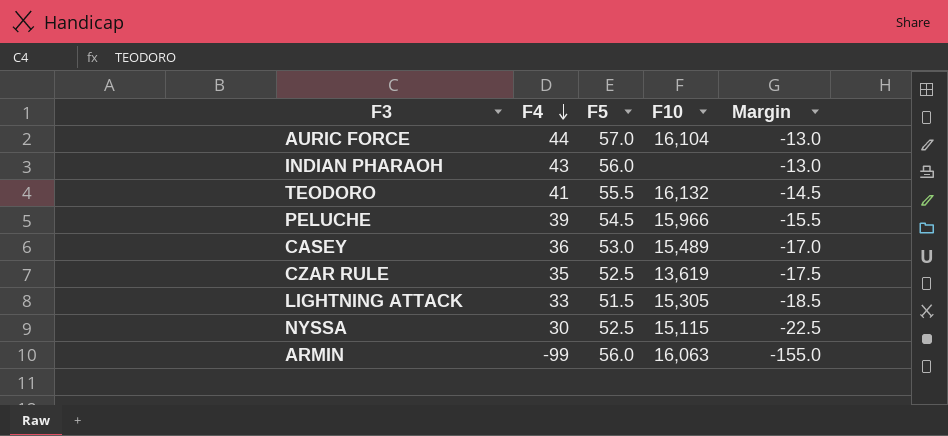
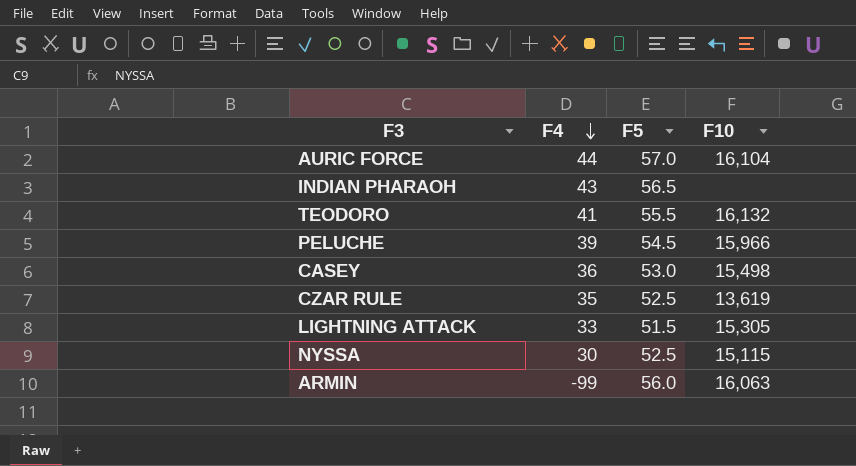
column Margin | formula: [F4] - [F5] -> none
INDIAN PHARAOH | F5: 56.0 -> 56.5
CASEY | F10: 15,489 -> 15,498

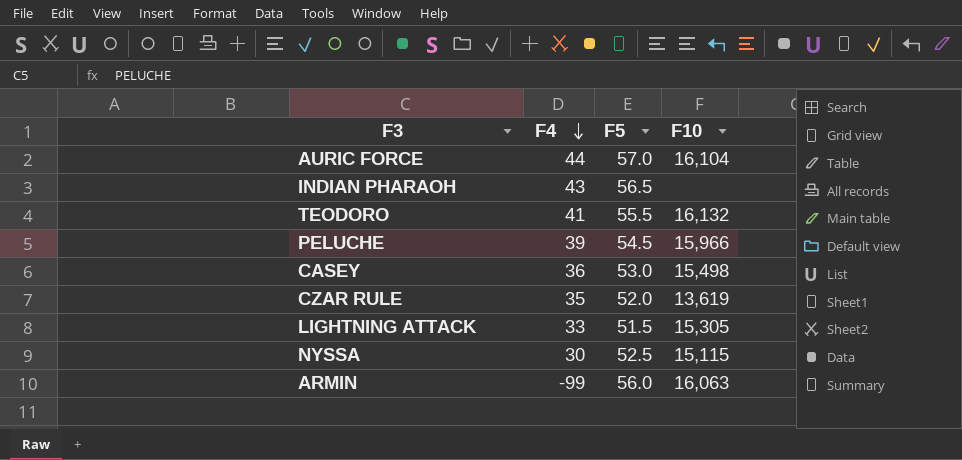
CZAR RULE | F5: 52.5 -> 52.0

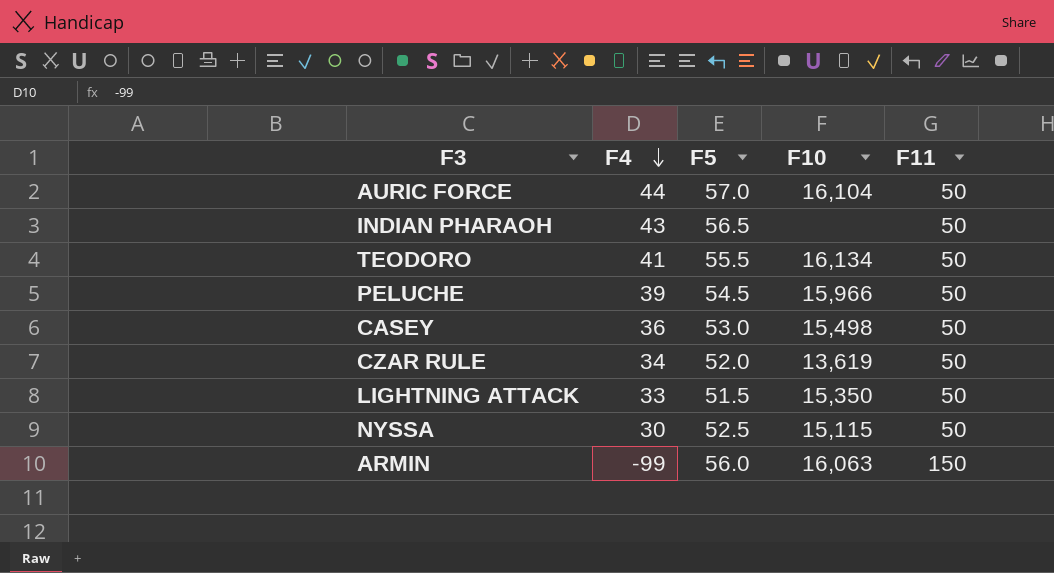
column F11 | position: none -> 5
TEODORO | F10: 16,132 -> 16,134
CZAR RULE | F4: 35 -> 34
LIGHTNING ATTACK | F10: 15,305 -> 15,350

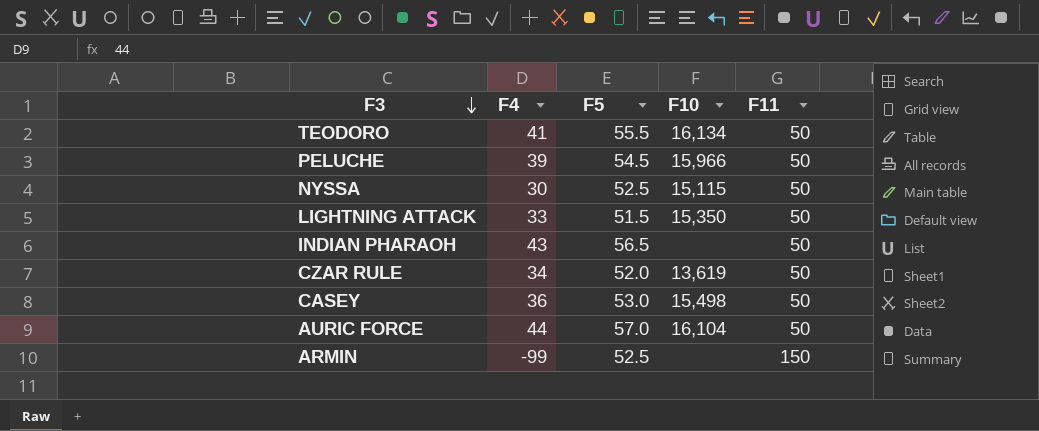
row order: F4 descending -> F3 descending
ARMIN | F5: 56.0 -> 52.5
ARMIN | F10: 16,063 -> none

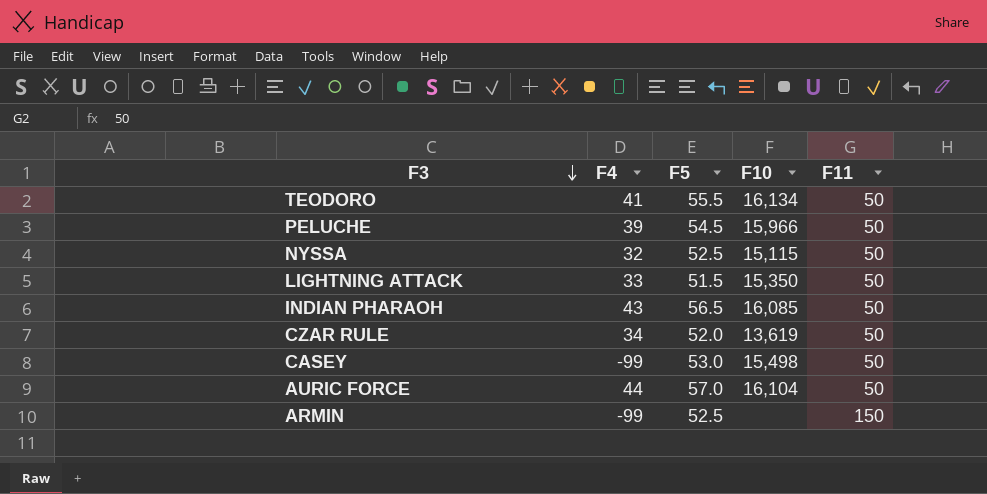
NYSSA | F4: 30 -> 32
INDIAN PHARAOH | F10: none -> 16,085
CASEY | F4: 36 -> -99

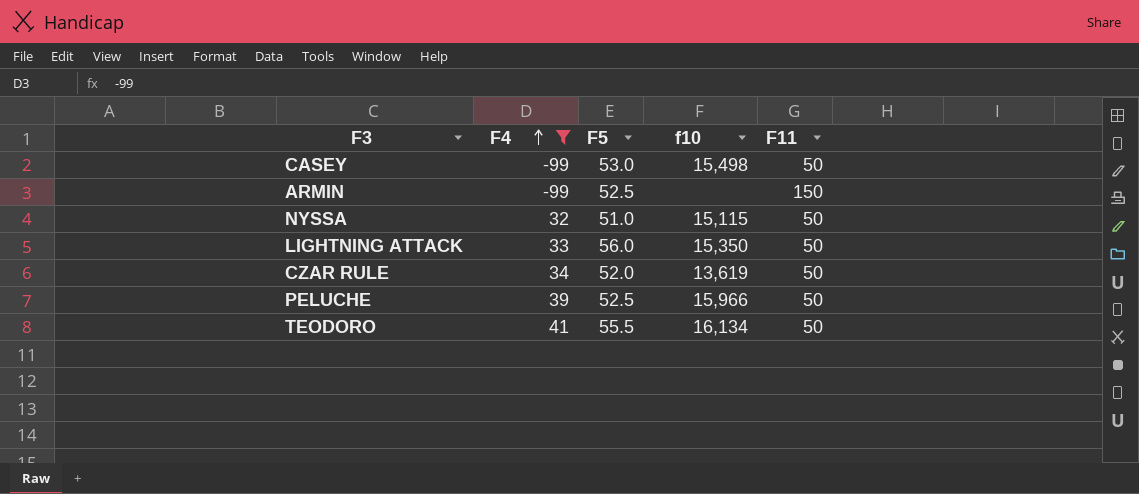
filter: none -> F4 <= 41
row order: F3 descending -> F4 ascending
column name: F10 -> f10
NYSSA | F5: 52.5 -> 51.0
LIGHTNING ATTACK | F5: 51.5 -> 56.0
PELUCHE | F5: 54.5 -> 52.5

